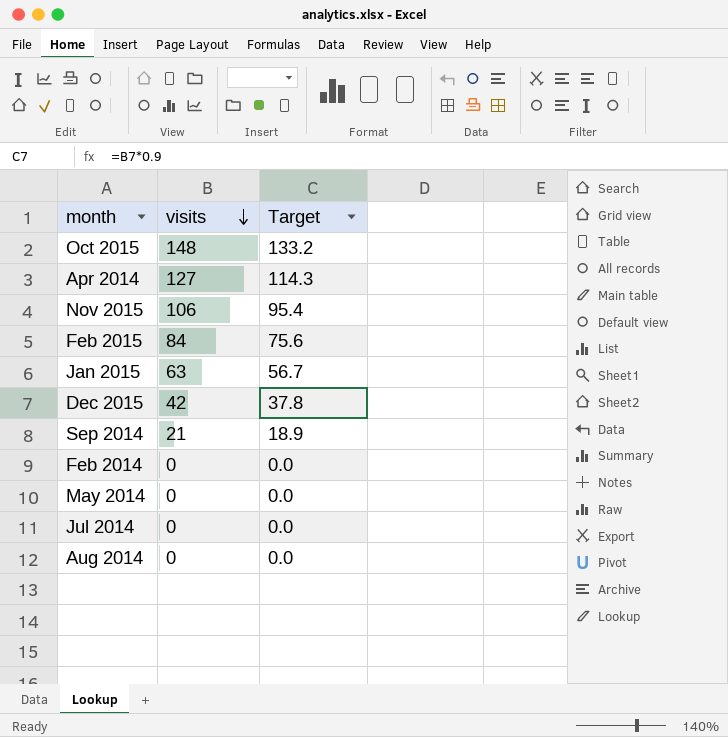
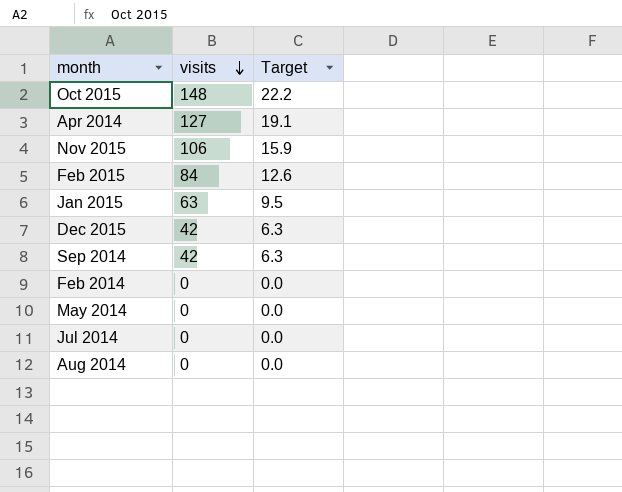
column Target | formula: [visits] * 0.9 -> [visits] * 0.15
Sep 2014 | visits: 21 -> 42

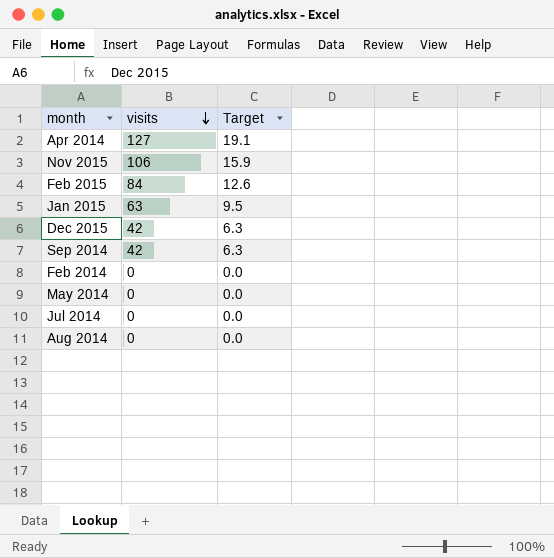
row Oct 2015: 148 | 22.2 -> none

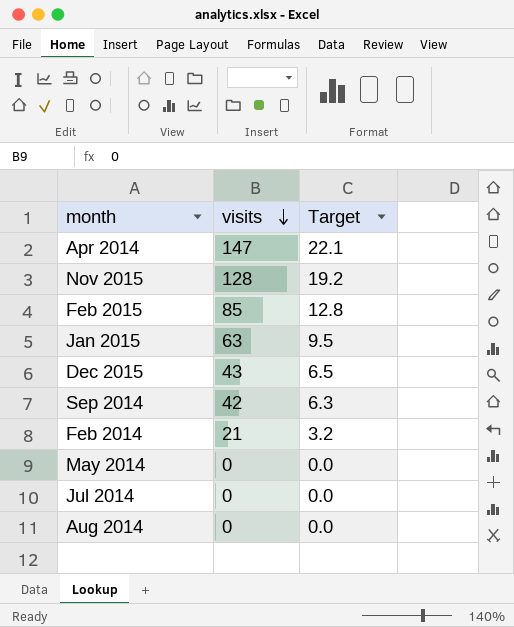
Apr 2014 | visits: 127 -> 147
Apr 2014 | Target: 19.1 -> 22.1
Nov 2015 | visits: 106 -> 128
Nov 2015 | Target: 15.9 -> 19.2
Feb 2015 | visits: 84 -> 85
Feb 2015 | Target: 12.6 -> 12.8
Dec 2015 | visits: 42 -> 43
Dec 2015 | Target: 6.3 -> 6.5
Feb 2014 | visits: 0 -> 21
Feb 2014 | Target: 0.0 -> 3.2

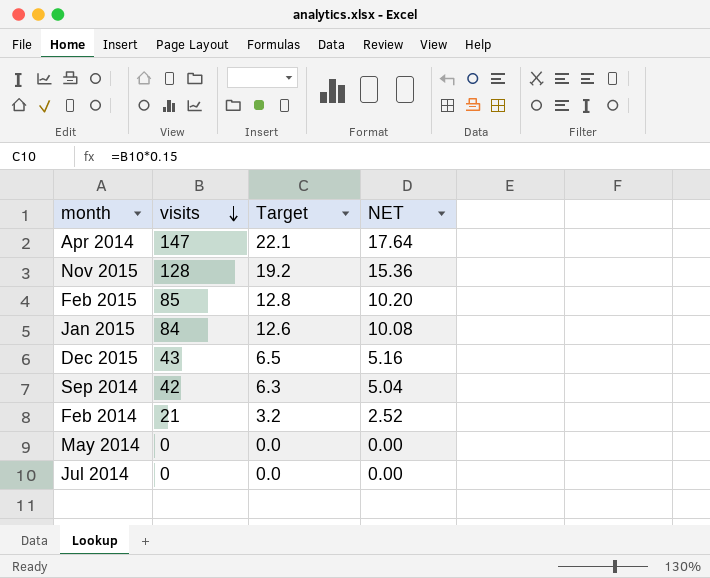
column NET | formula: none -> [visits] * 0.12
row Aug 2014: 0 | 0.0 -> none
Jan 2015 | visits: 63 -> 84
Jan 2015 | Target: 9.5 -> 12.6

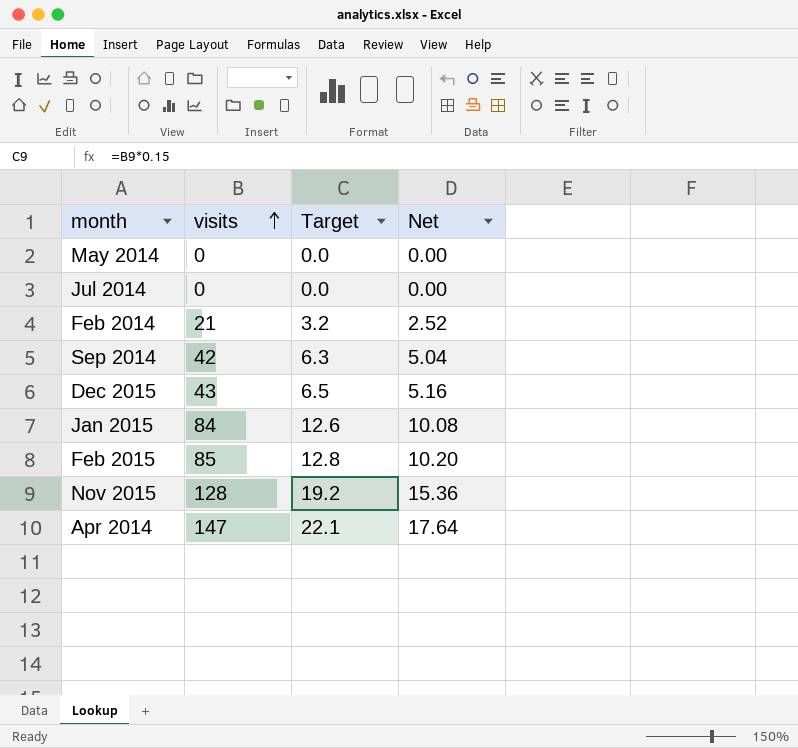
row order: visits descending -> visits ascending
column name: NET -> Net

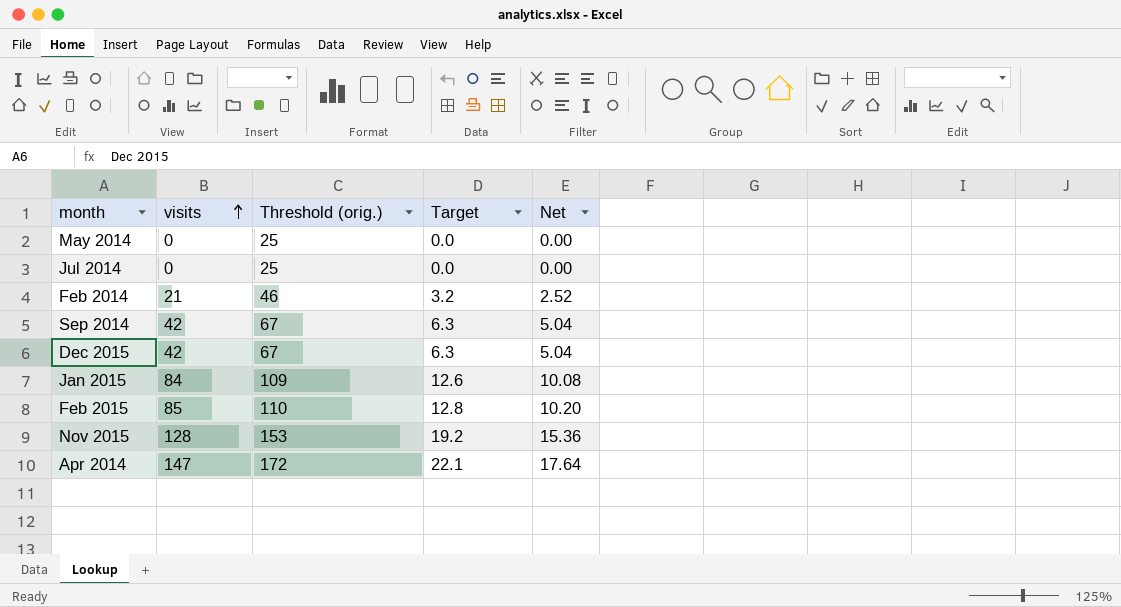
column Threshold (orig.) | formula: none -> [visits] + 25
Dec 2015 | visits: 43 -> 42
Dec 2015 | Target: 6.5 -> 6.3
Dec 2015 | Net: 5.16 -> 5.04

